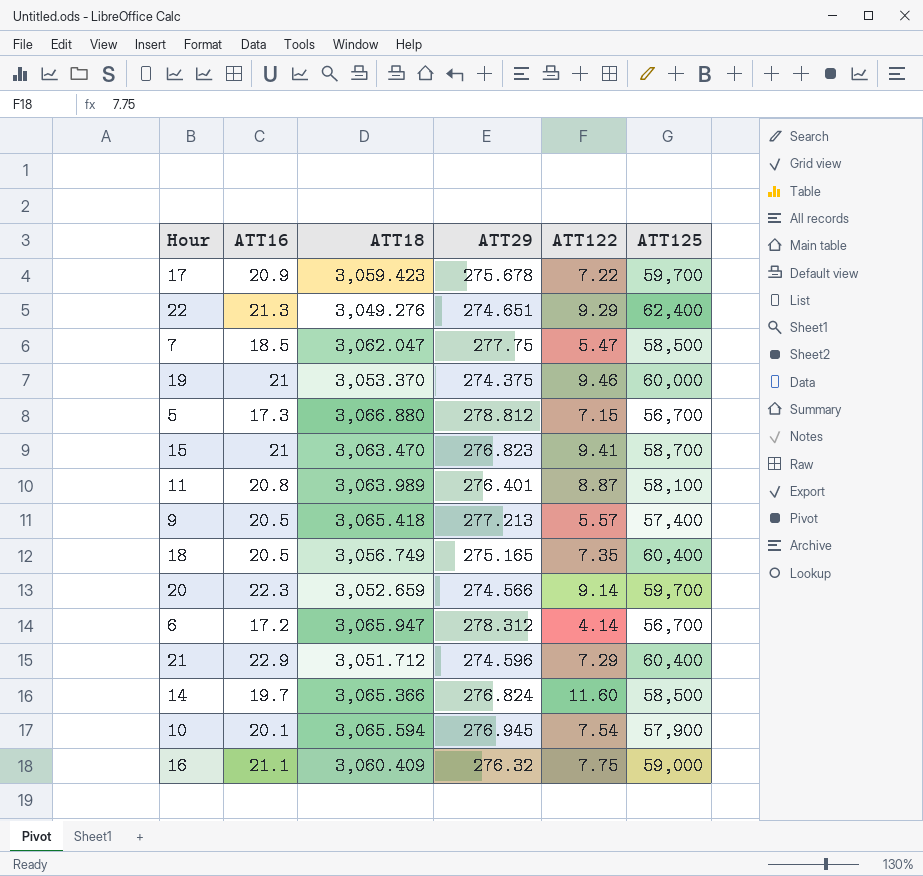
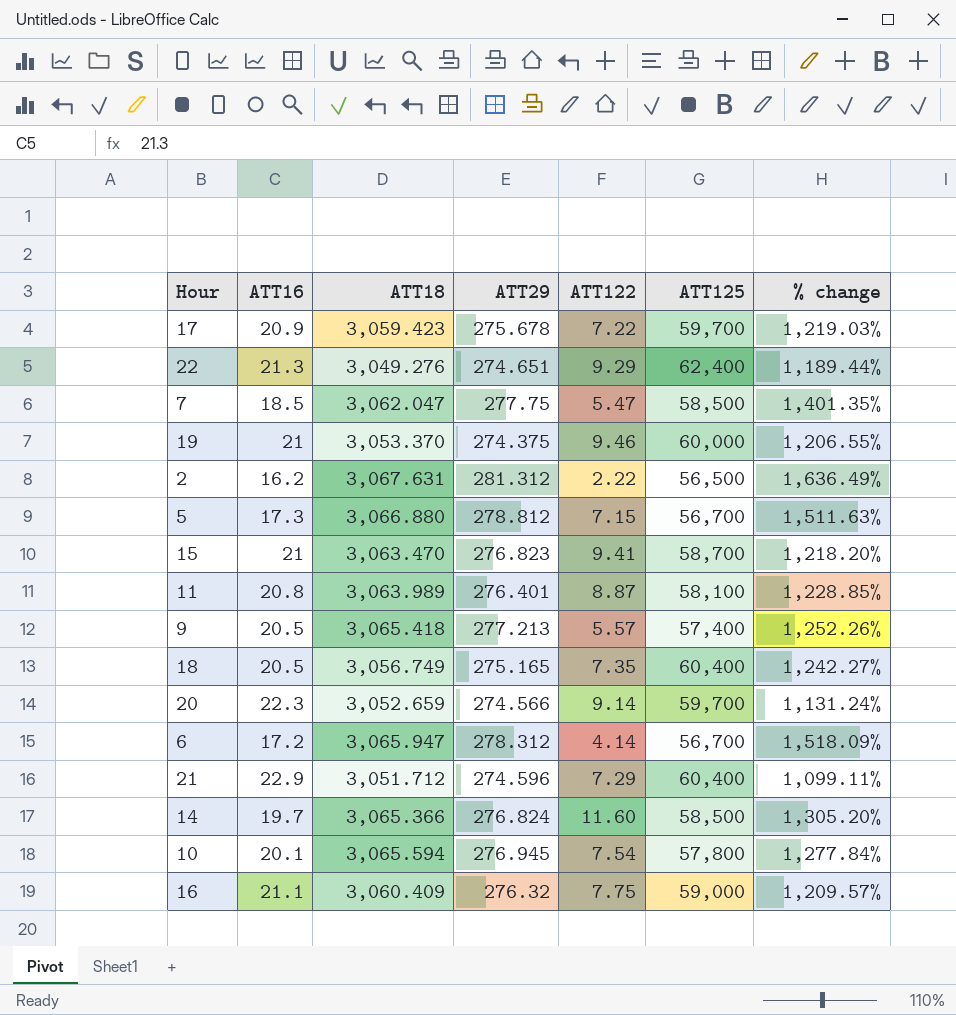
column % change | formula: none -> ([ATT29] - [ATT16]) / [ATT16]
row 2: none -> 16.2 | 3,067.631 | 281.312 | 2.22 | 56,500 | 1,636.49%
10 | ATT125: 57,900 -> 57,800

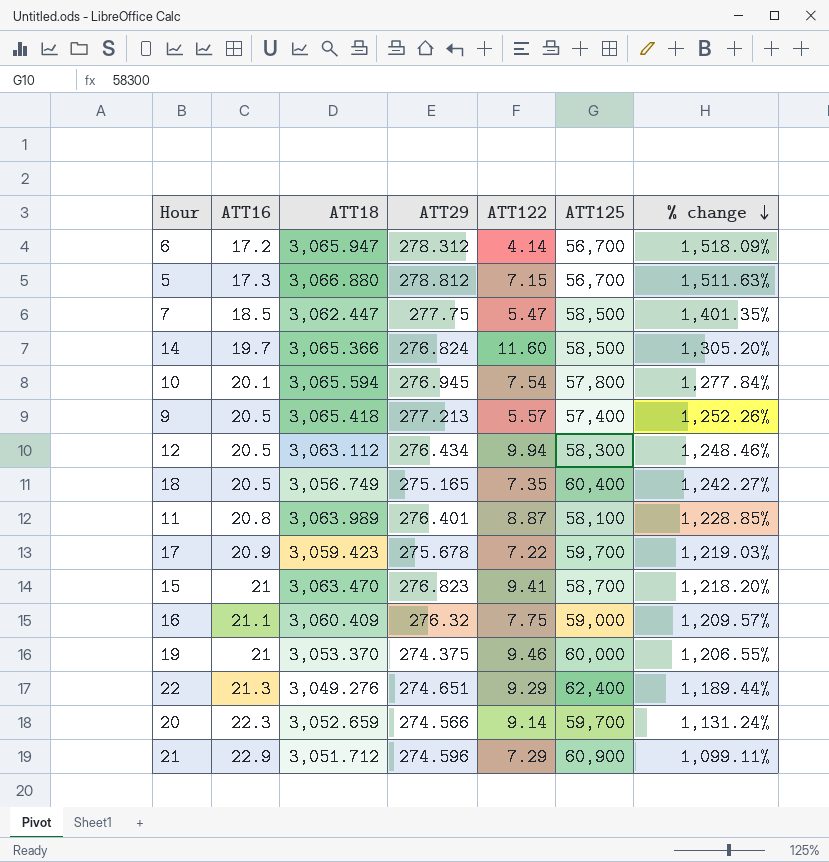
row order: none -> % change descending
row 2: 16.2 | 3,067.631 | 281.312 | 2.22 | 56,500 | 1,636.49% -> none
7 | ATT18: 3,062.047 -> 3,062.447
row 12: none -> 20.5 | 3,063.112 | 276.434 | 9.94 | 58,300 | 1,248.46%
21 | ATT125: 60,400 -> 60,900

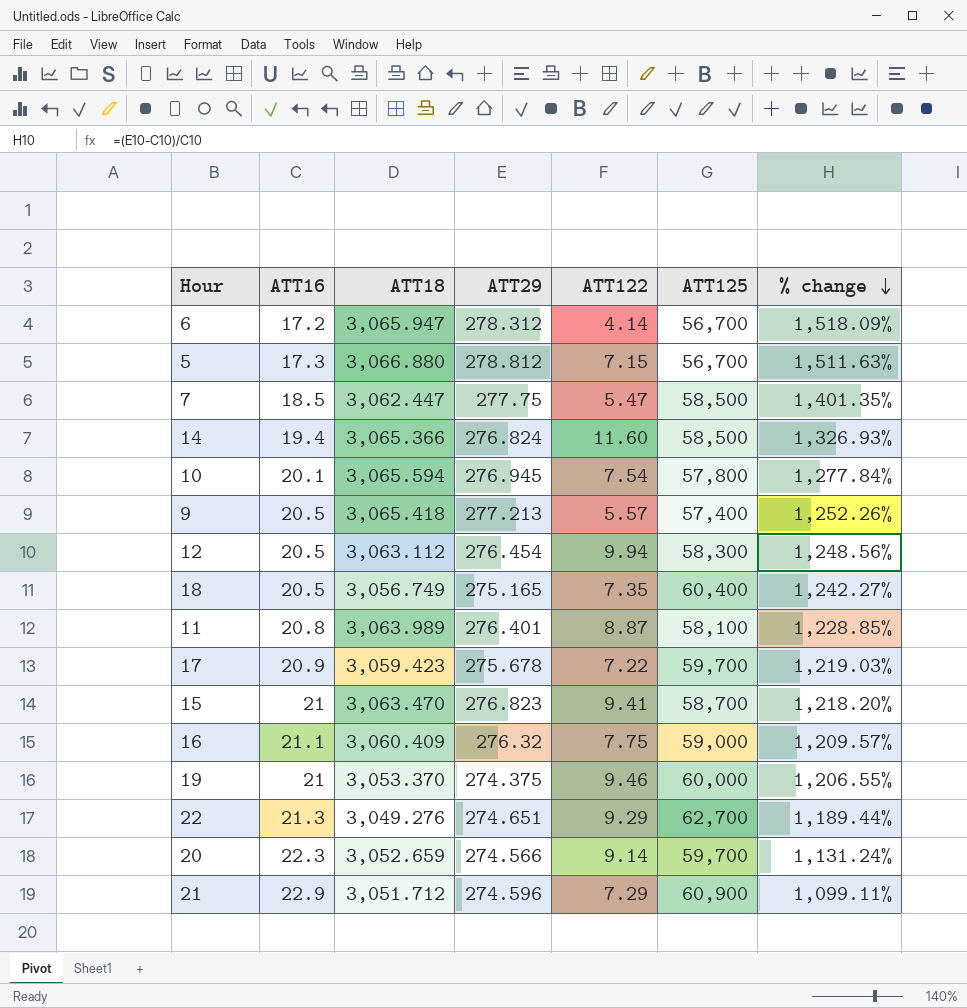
14 | ATT16: 19.7 -> 19.4
14 | % change: 1,305.20% -> 1,326.93%
12 | ATT29: 276.434 -> 276.454
12 | % change: 1,248.46% -> 1,248.56%
22 | ATT125: 62,400 -> 62,700

